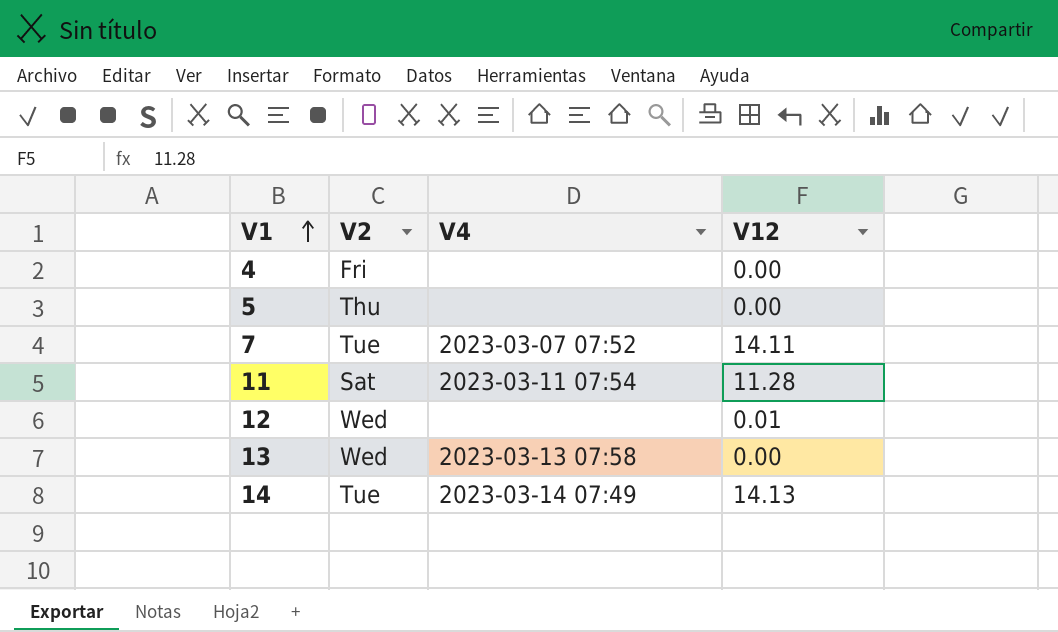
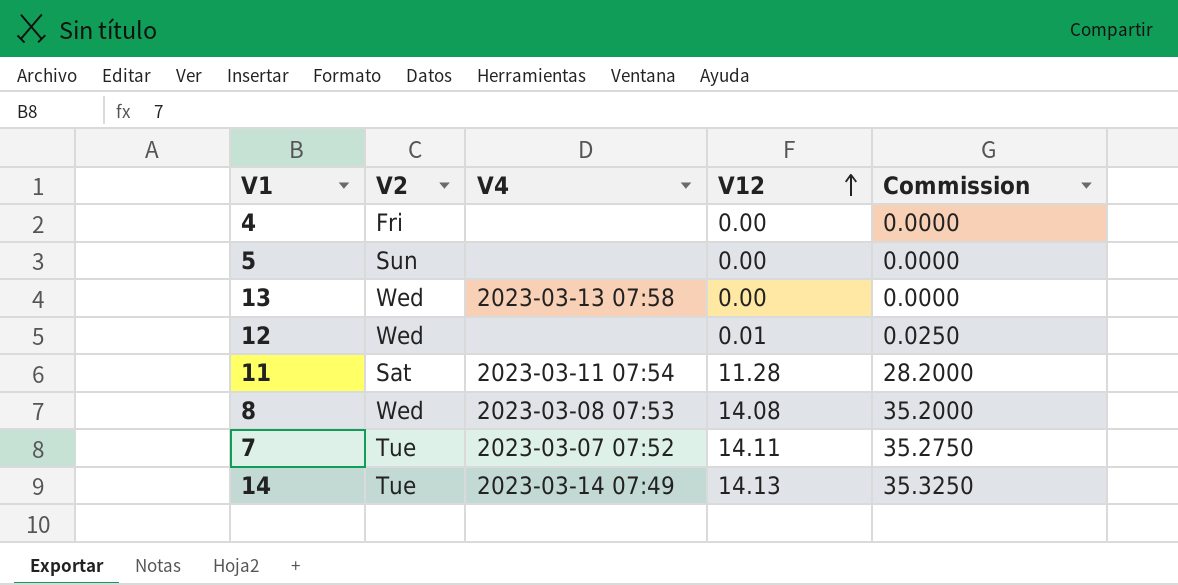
row order: V1 ascending -> V12 ascending
column Commission | formula: none -> [V12] * 2.5
5 | V2: Thu -> Sun
row 8: none -> Wed | 2023-03-08 07:53 | 14.08 | 35.2000

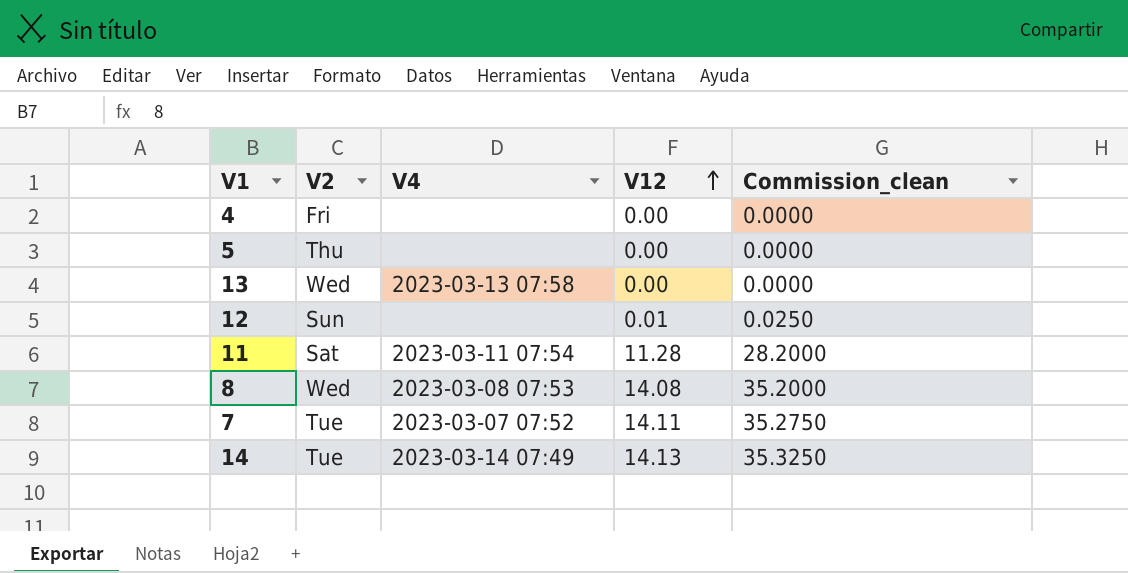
column name: Commission -> Commission_clean
5 | V2: Sun -> Thu
12 | V2: Wed -> Sun

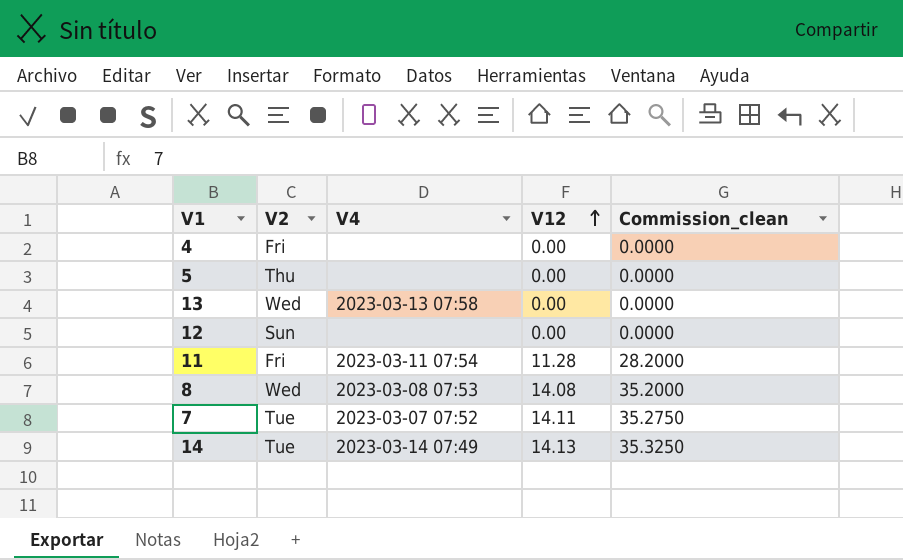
12 | V12: 0.01 -> 0.00
12 | Commission_clean: 0.0250 -> 0.0000
11 | V2: Sat -> Fri

